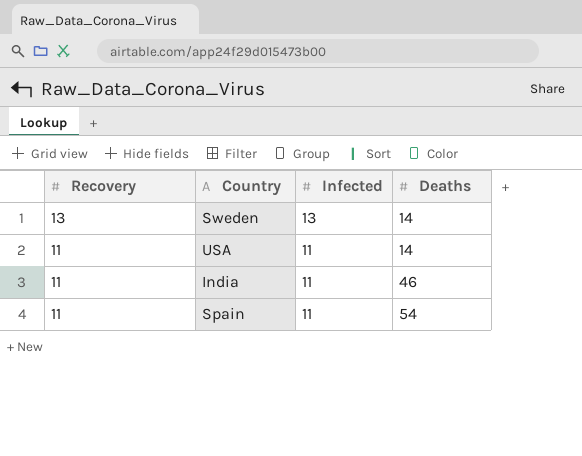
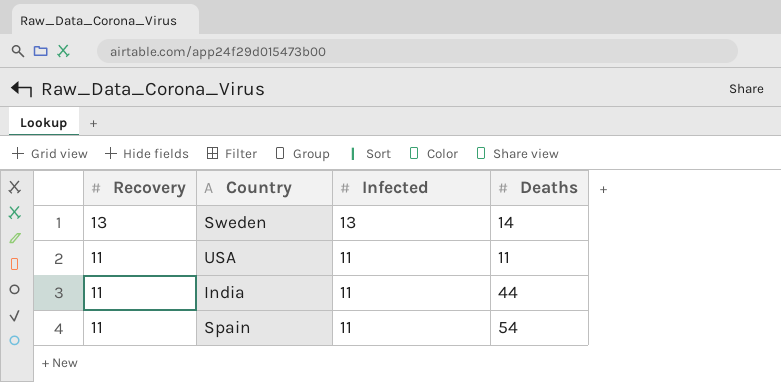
USA | Deaths: 14 -> 11
India | Deaths: 46 -> 44

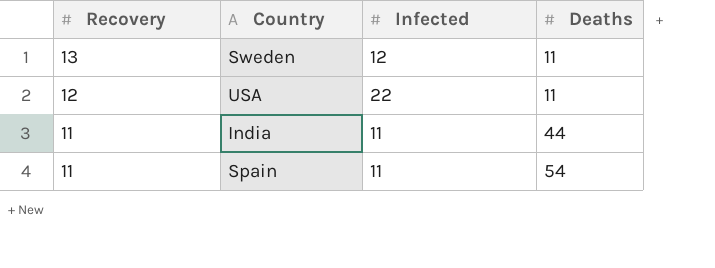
Sweden | Infected: 13 -> 12
Sweden | Deaths: 14 -> 11
USA | Recovery: 11 -> 12
USA | Infected: 11 -> 22

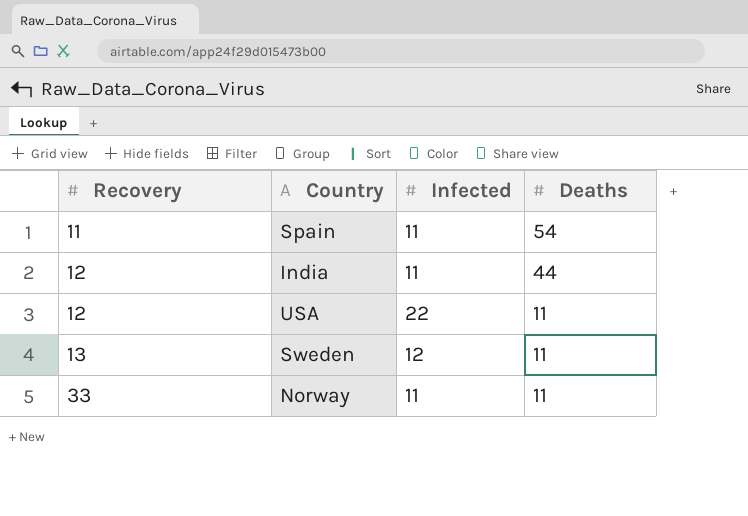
row order: Recovery descending -> Recovery ascending
India | Recovery: 11 -> 12
row Norway: none -> 33 | 11 | 11

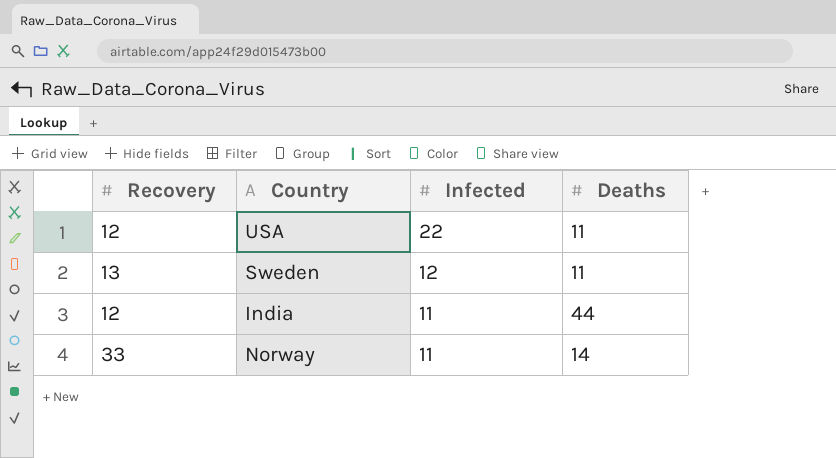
row order: Recovery ascending -> Infected descending
row Spain: 11 | 11 | 54 -> none
Norway | Deaths: 11 -> 14

